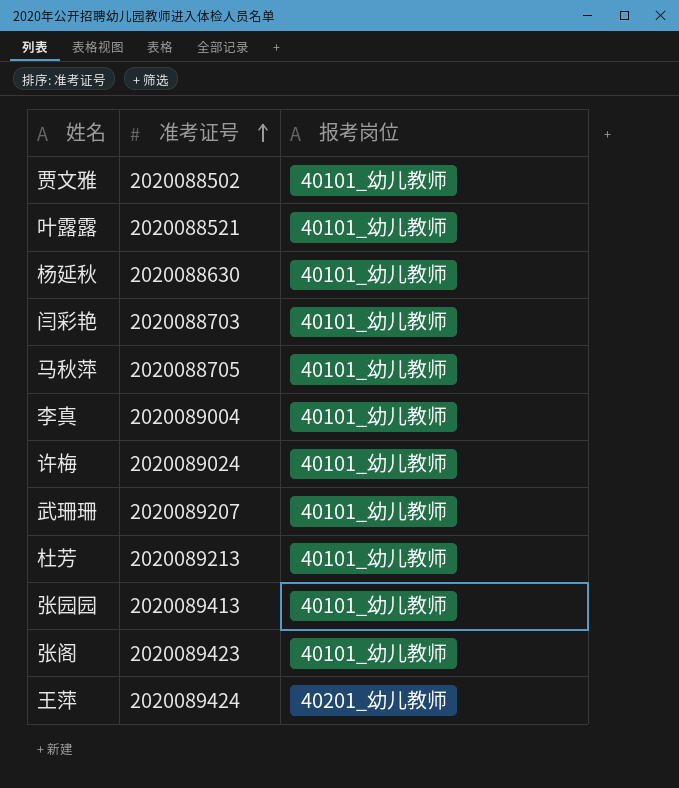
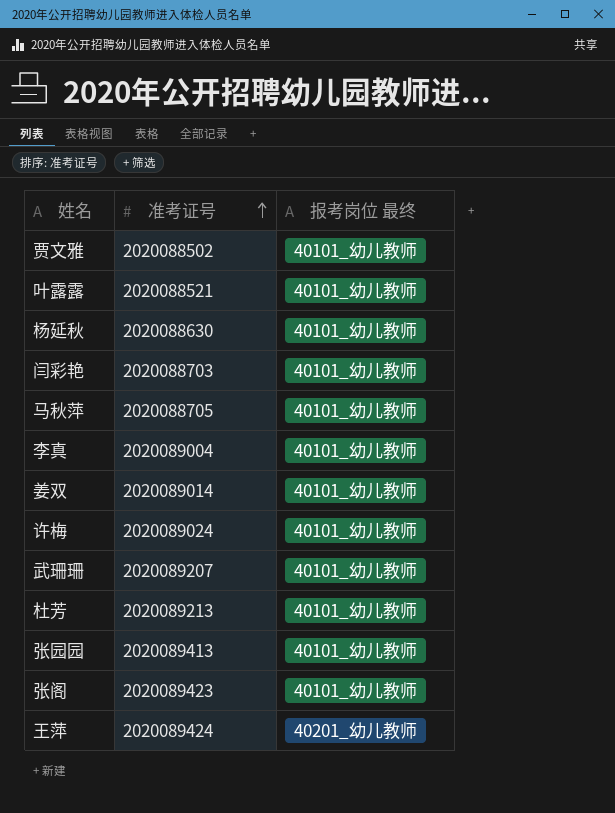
column name: 报考岗位 -> 报考岗位 最终
row 姜双: none -> 2020089014 | 40101_幼儿教师

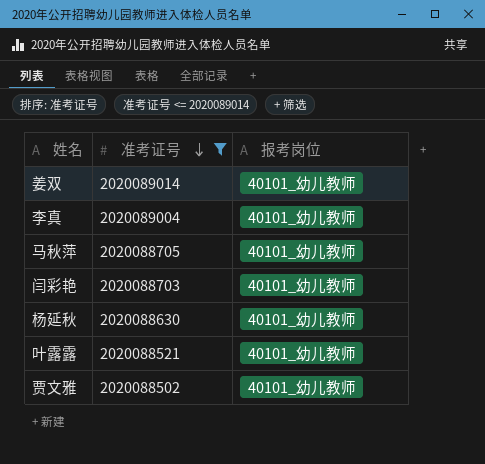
filter: none -> 准考证号 <= 2020089014
row order: 准考证号 ascending -> 准考证号 descending
column name: 报考岗位 最终 -> 报考岗位

